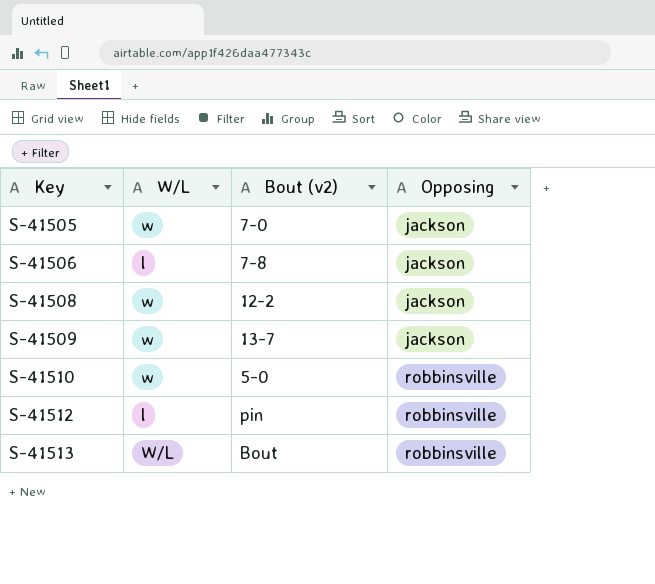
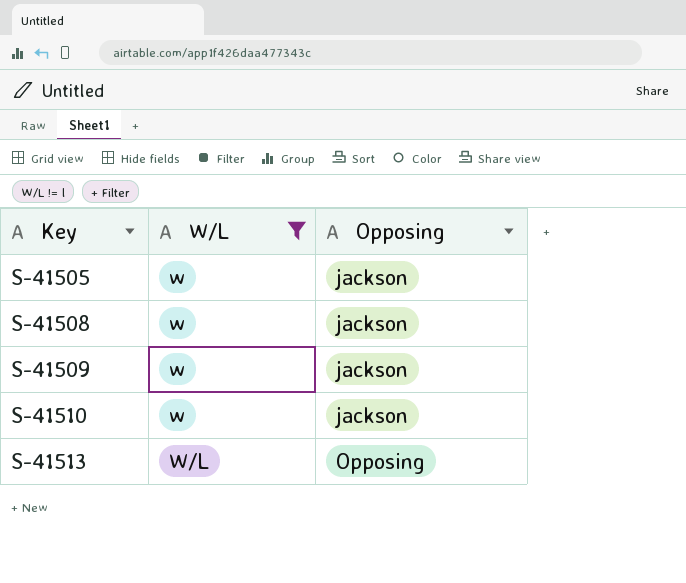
filter: none -> W/L != l
column Bout (v2) | position: 3 -> none
S-41510 | Opposing: robbinsville -> jackson
S-41513 | Opposing: robbinsville -> Opposing

